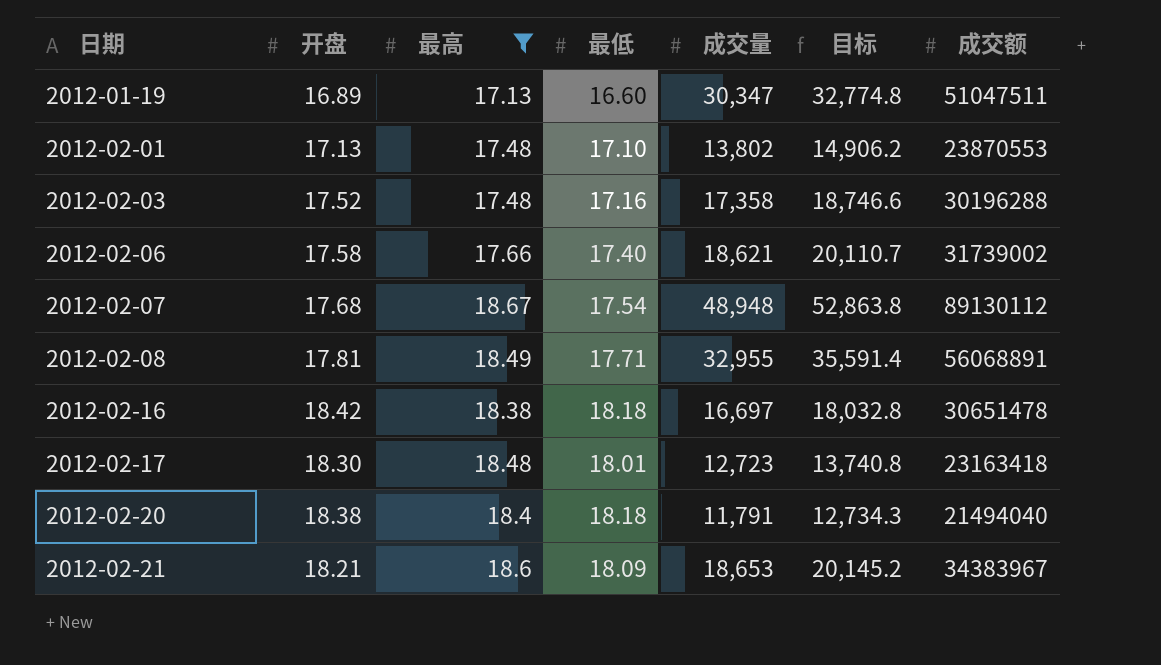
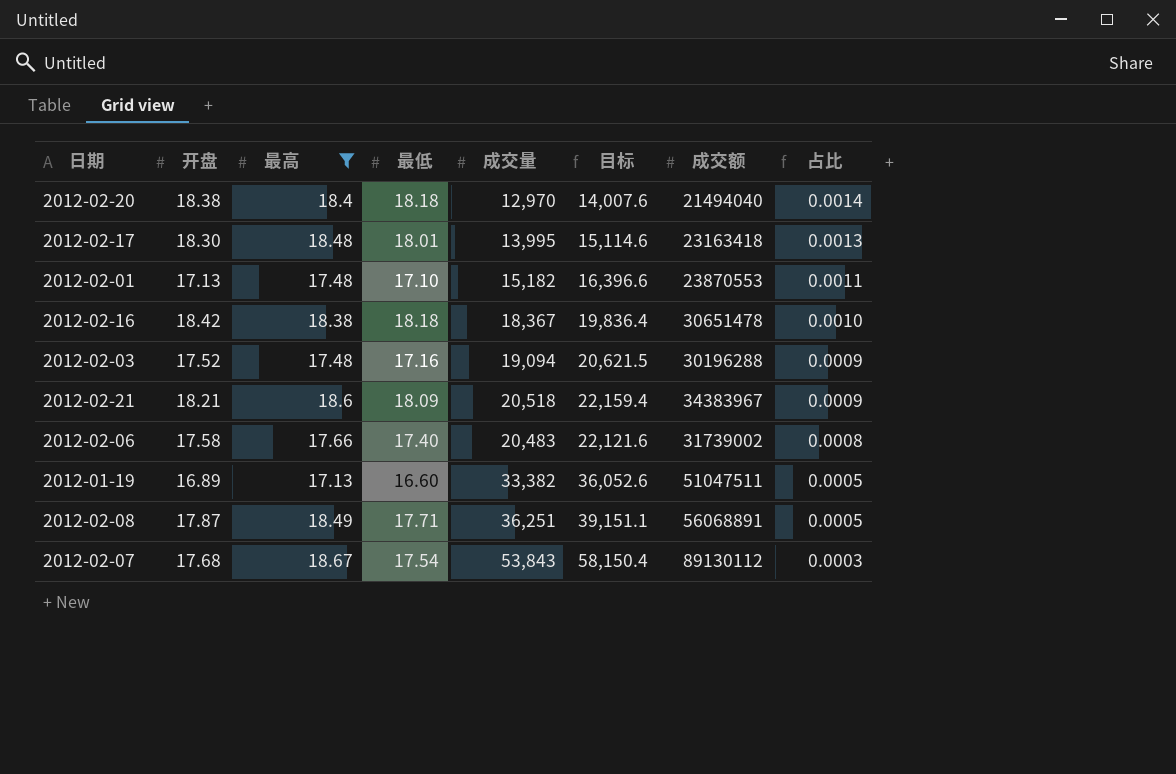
row order: 日期 ascending -> 占比 descending
column 占比 | formula: none -> [最低] / [成交量]
2012-02-20 | 成交量: 11,791 -> 12,970
2012-02-20 | 目标: 12,734.3 -> 14,007.6
2012-02-17 | 成交量: 12,723 -> 13,995
2012-02-17 | 目标: 13,740.8 -> 15,114.6
2012-02-01 | 成交量: 13,802 -> 15,182
2012-02-01 | 目标: 14,906.2 -> 16,396.6
2012-02-16 | 成交量: 16,697 -> 18,367
2012-02-16 | 目标: 18,032.8 -> 19,836.4
2012-02-03 | 成交量: 17,358 -> 19,094
2012-02-03 | 目标: 18,746.6 -> 20,621.5
2012-02-21 | 成交量: 18,653 -> 20,518
2012-02-21 | 目标: 20,145.2 -> 22,159.4
2012-02-06 | 成交量: 18,621 -> 20,483
2012-02-06 | 目标: 20,110.7 -> 22,121.6
2012-01-19 | 成交量: 30,347 -> 33,382
2012-01-19 | 目标: 32,774.8 -> 36,052.6
2012-02-08 | 开盘: 17.81 -> 17.87
2012-02-08 | 成交量: 32,955 -> 36,251
2012-02-08 | 目标: 35,591.4 -> 39,151.1
2012-02-07 | 成交量: 48,948 -> 53,843
2012-02-07 | 目标: 52,863.8 -> 58,150.4

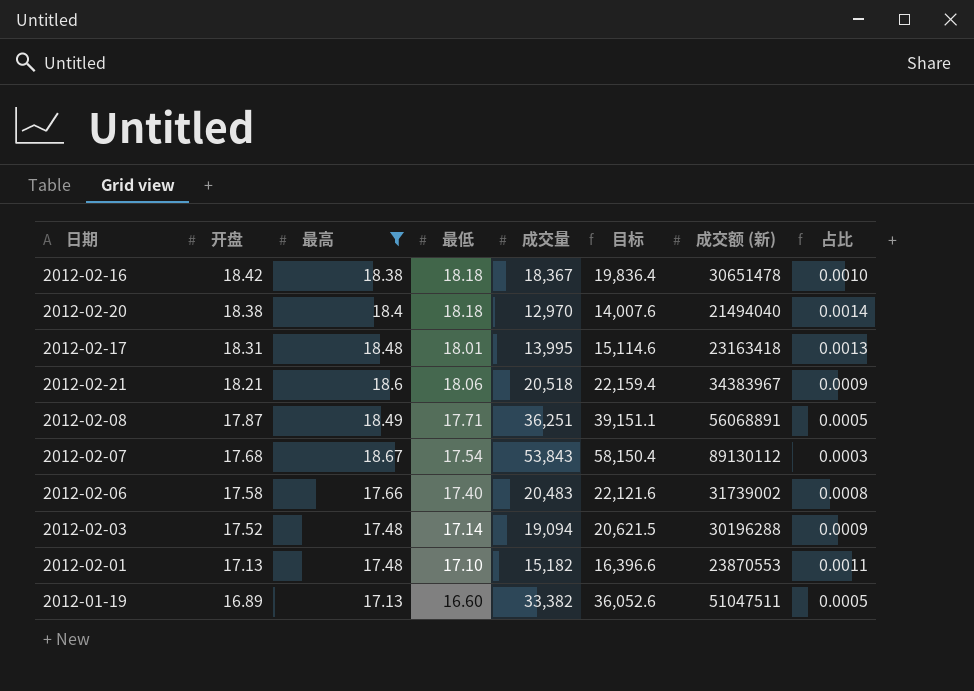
row order: 占比 descending -> 开盘 descending
column name: 成交额 -> 成交额 (新)
2012-02-17 | 开盘: 18.30 -> 18.31
2012-02-21 | 最低: 18.09 -> 18.06
2012-02-03 | 最低: 17.16 -> 17.14

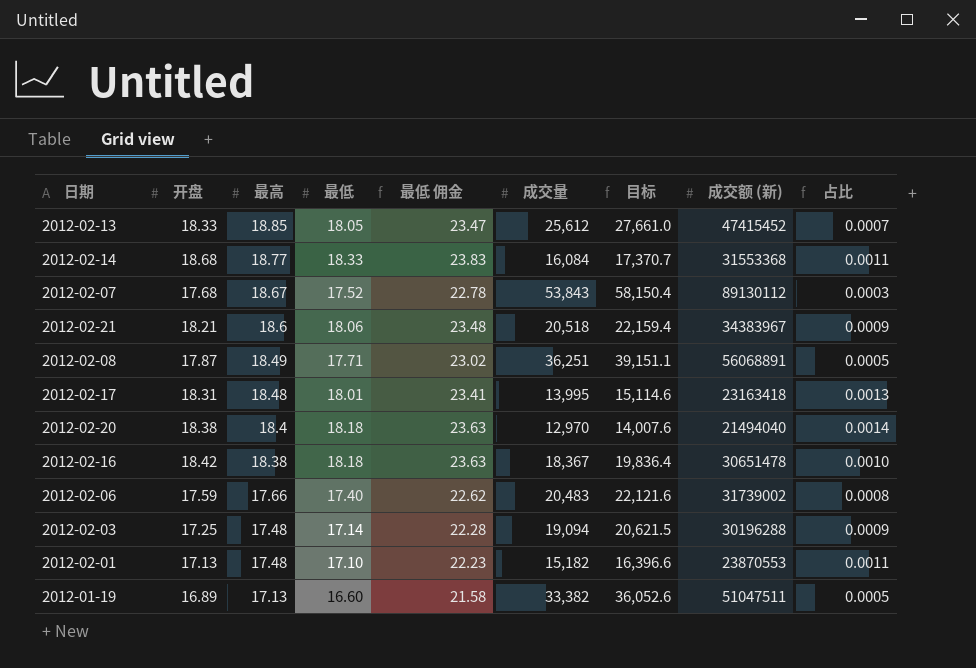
filter: 最高 <= 18.67 -> none
row order: 开盘 descending -> 最高 descending
column 最低 佣金 | formula: none -> [最低] * 1.3
2012-02-07 | 最低: 17.54 -> 17.52
2012-02-06 | 开盘: 17.58 -> 17.59
2012-02-03 | 开盘: 17.52 -> 17.25

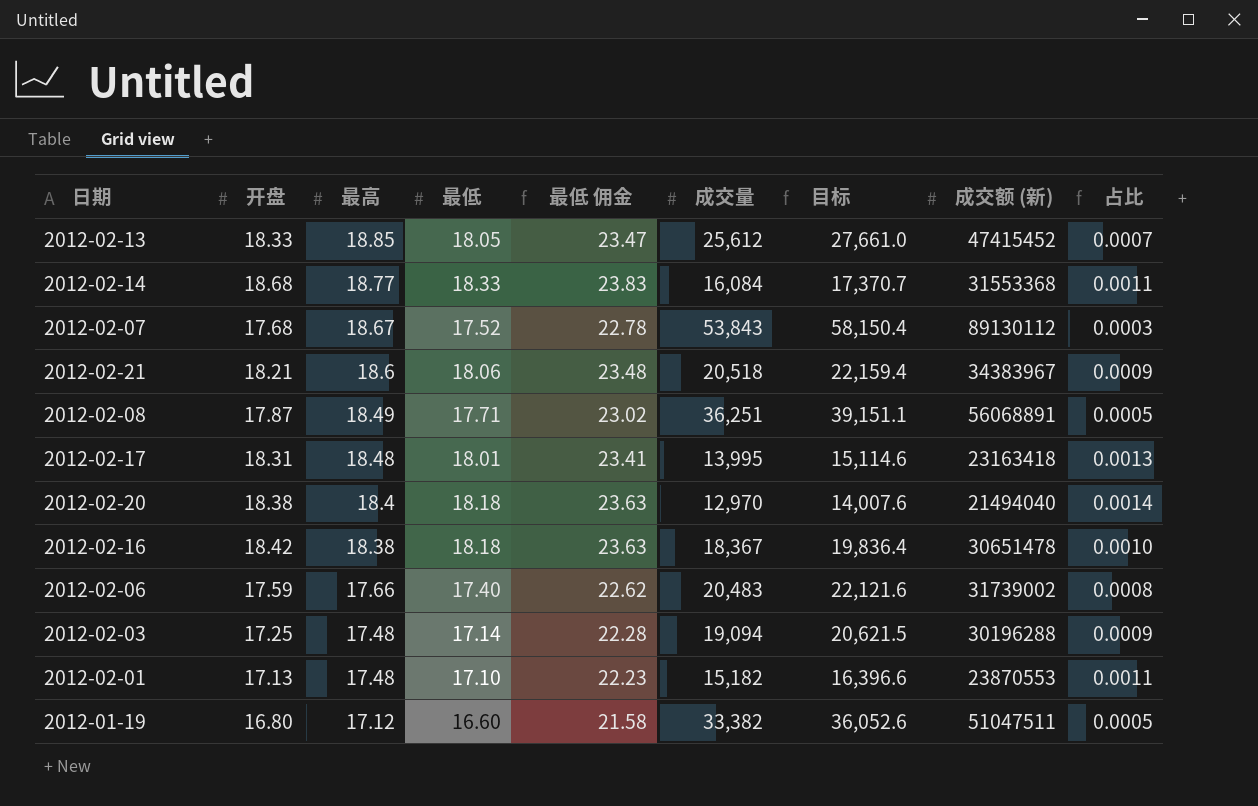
2012-01-19 | 开盘: 16.89 -> 16.80
2012-01-19 | 最高: 17.13 -> 17.12

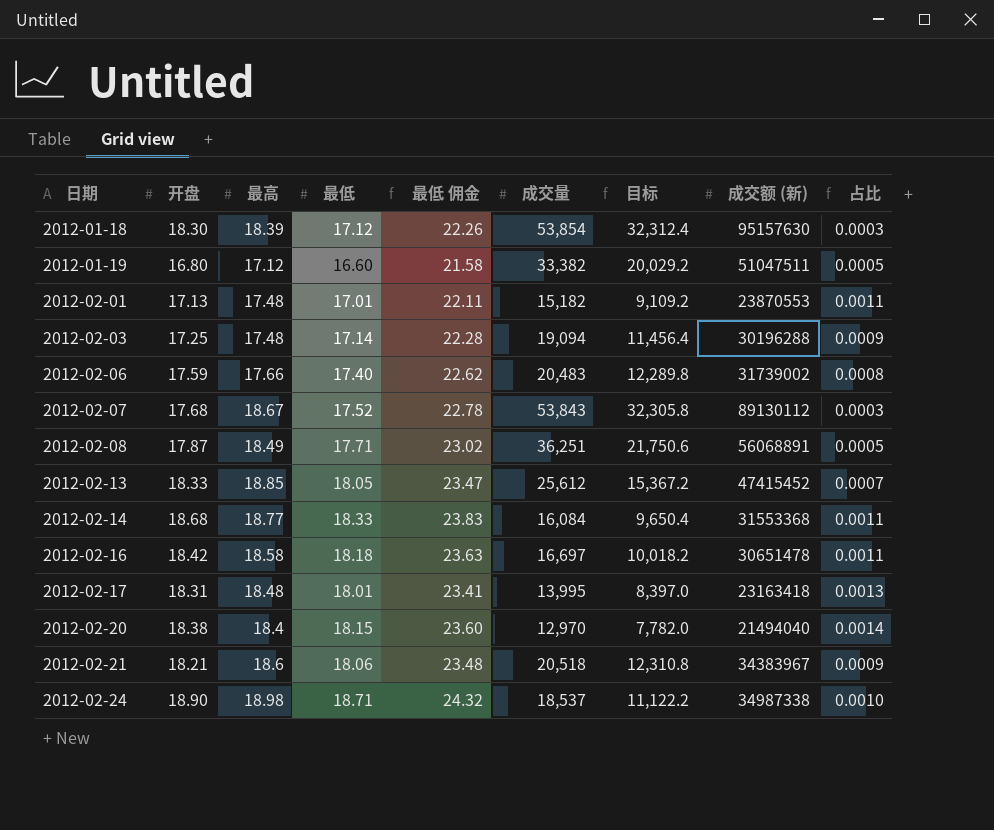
row order: 最高 descending -> 日期 ascending
column 目标 | formula: [成交量] * 1.08 -> [成交量] * 0.6
row 2012-01-18: none -> 18.30 | 18.39 | 17.12 | 22.26 | 53,854 | 32,312.4 | 95157630 | 0.0003
2012-02-01 | 最低: 17.10 -> 17.01
2012-02-01 | 最低 佣金: 22.23 -> 22.11
2012-02-16 | 最高: 18.38 -> 18.58
2012-02-16 | 成交量: 18,367 -> 16,697
2012-02-16 | 占比: 0.0010 -> 0.0011
2012-02-20 | 最低: 18.18 -> 18.15
2012-02-20 | 最低 佣金: 23.63 -> 23.60
row 2012-02-24: none -> 18.90 | 18.98 | 18.71 | 24.32 | 18,537 | 11,122.2 | 34987338 | 0.0010

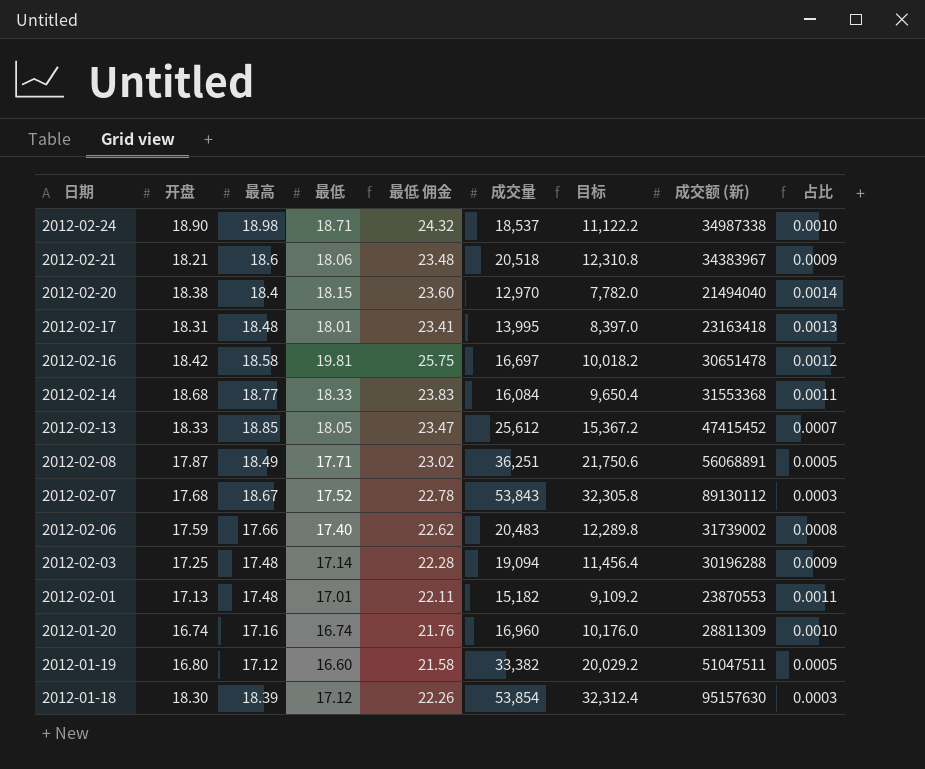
row order: 日期 ascending -> 日期 descending
2012-02-16 | 最低: 18.18 -> 19.81
2012-02-16 | 最低 佣金: 23.63 -> 25.75
2012-02-16 | 占比: 0.0011 -> 0.0012
row 2012-01-20: none -> 16.74 | 17.16 | 16.74 | 21.76 | 16,960 | 10,176.0 | 28811309 | 0.0010

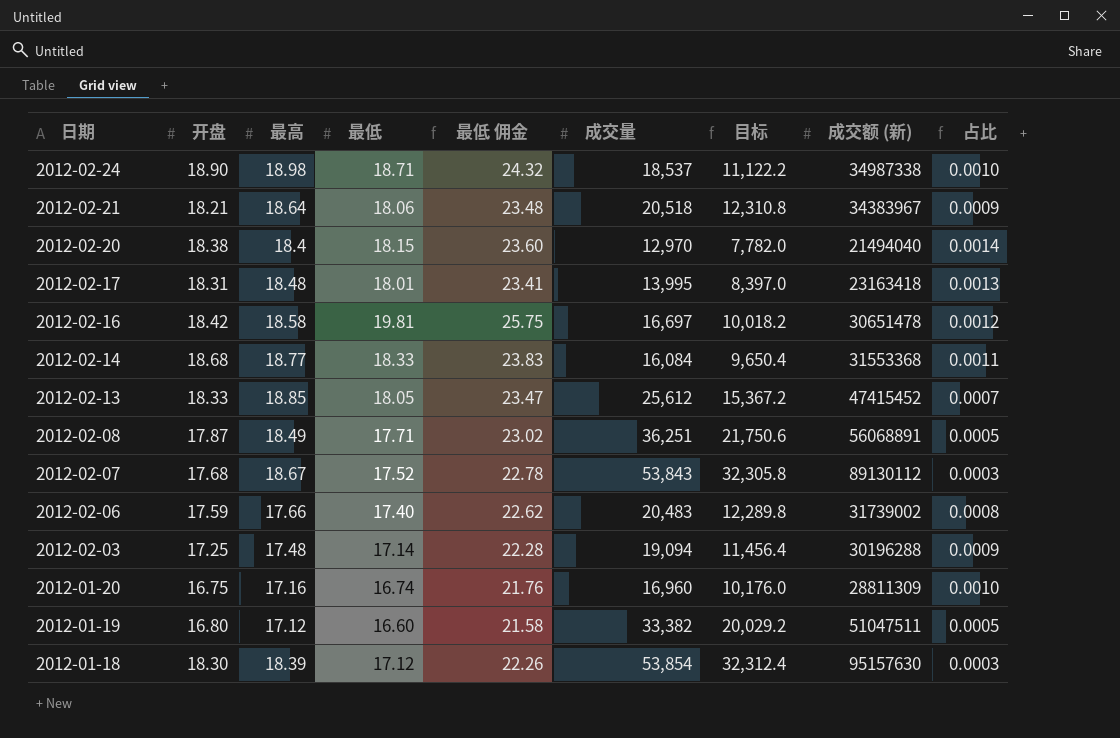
row 2012-02-01: 17.13 | 17.48 | 17.01 | 22.11 | 15,182 | 9,109.2 | 23870553 | 0.0011 -> none
2012-02-21 | 最高: 18.6 -> 18.64
2012-01-20 | 开盘: 16.74 -> 16.75

